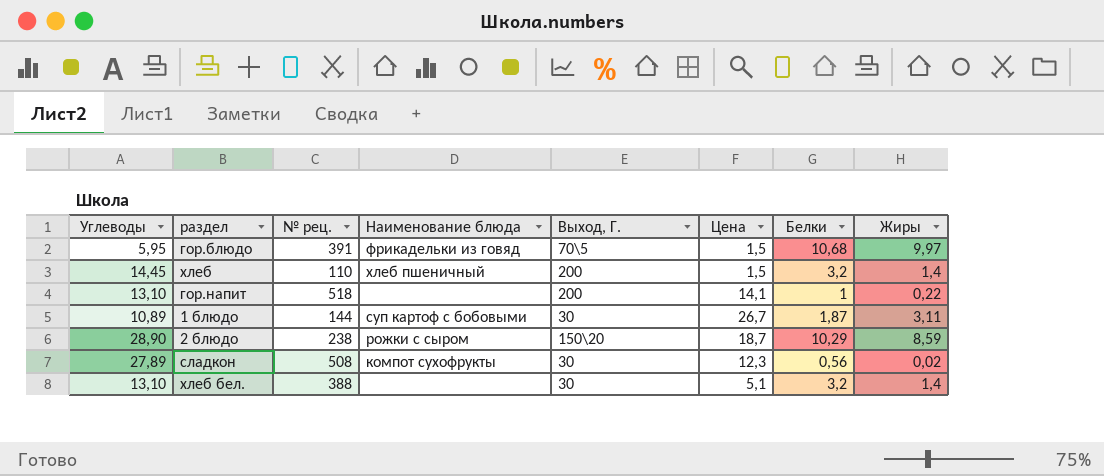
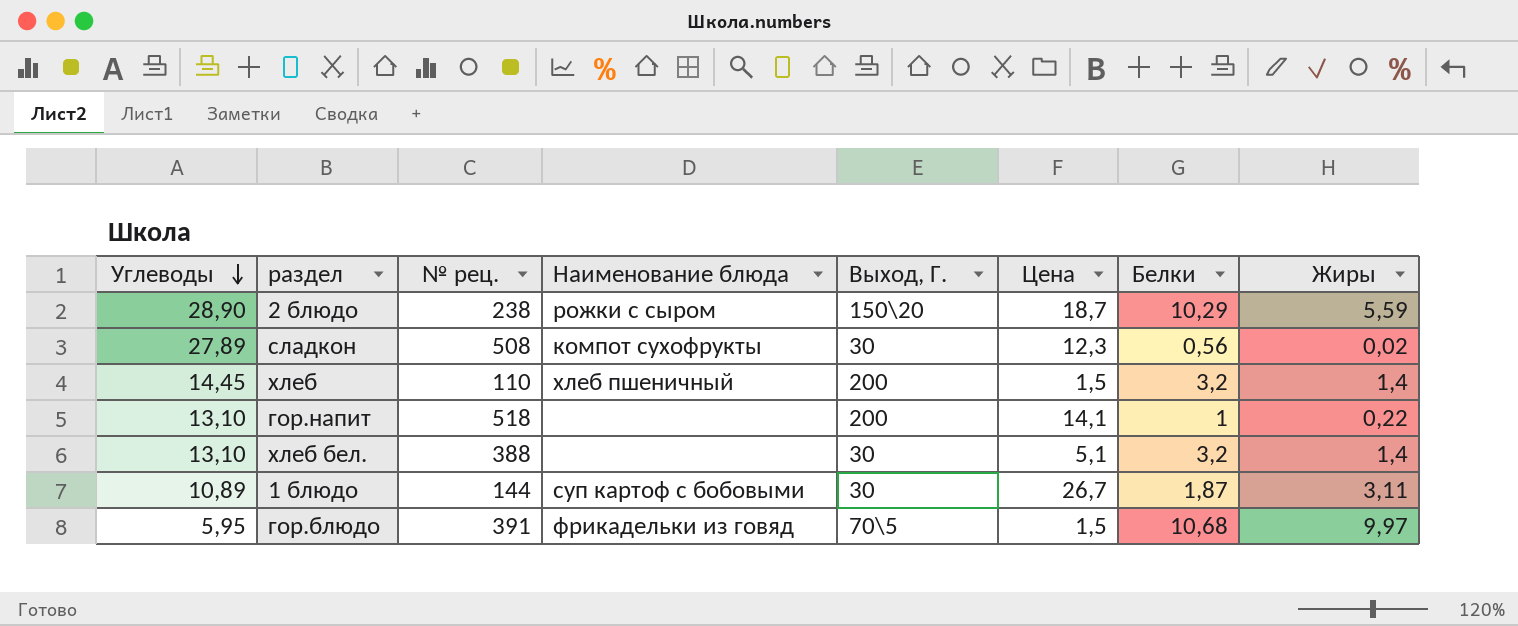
row order: none -> Углеводы descending
2 блюдо | Жиры: 8,59 -> 5,59

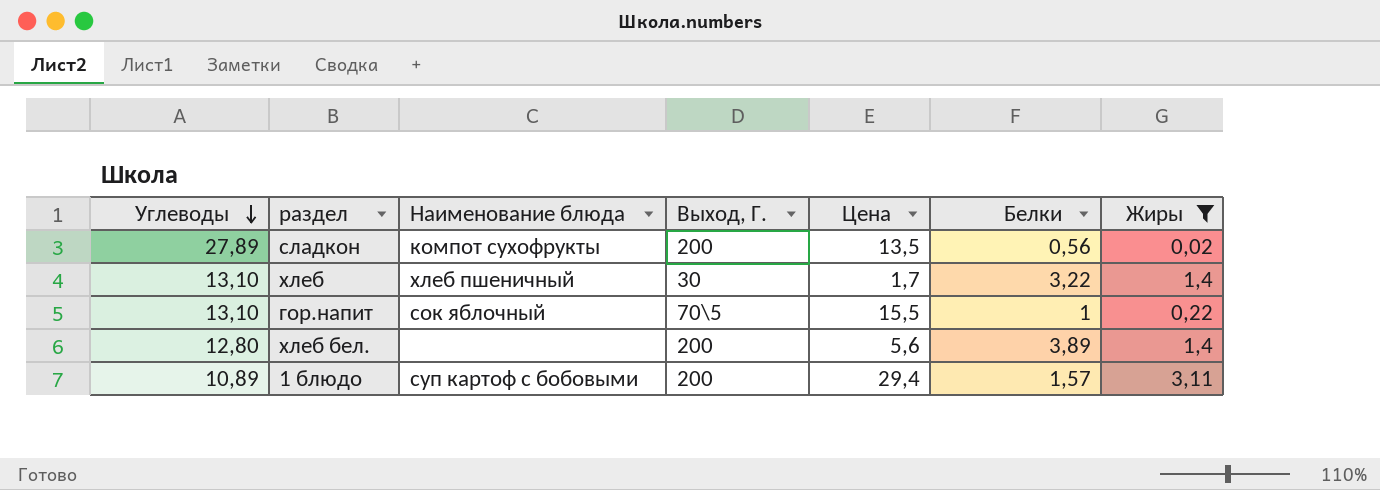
filter: none -> Жиры <= 3,11
column № рец. | position: 3 -> none
сладкон | Выход, Г.: 30 -> 200
сладкон | Цена: 12,3 -> 13,5
хлеб | Углеводы: 14,45 -> 13,10
хлеб | Выход, Г.: 200 -> 30
хлеб | Цена: 1,5 -> 1,7
хлеб | Белки: 3,2 -> 3,22
гор.напит | Наименование блюда: none -> сок яблочный
гор.напит | Выход, Г.: 200 -> 70\5
гор.напит | Цена: 14,1 -> 15,5
хлеб бел. | Углеводы: 13,10 -> 12,80
хлеб бел. | Выход, Г.: 30 -> 200
хлеб бел. | Цена: 5,1 -> 5,6
хлеб бел. | Белки: 3,2 -> 3,89
1 блюдо | Выход, Г.: 30 -> 200
1 блюдо | Цена: 26,7 -> 29,4
1 блюдо | Белки: 1,87 -> 1,57

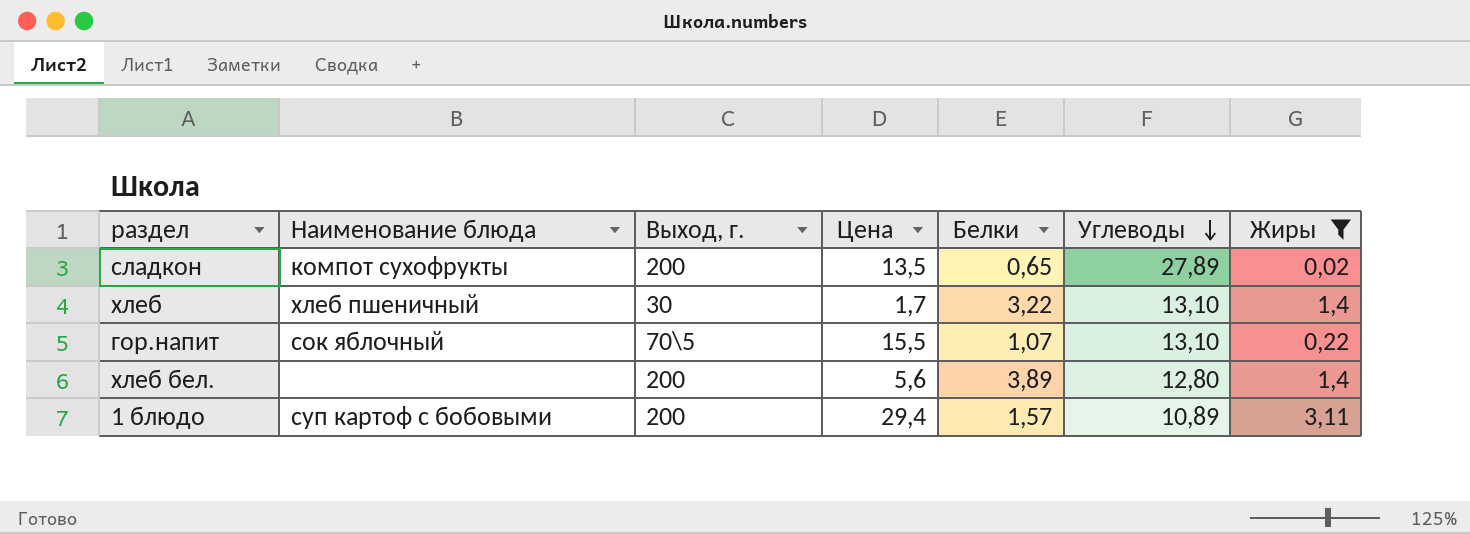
column name: Выход, Г. -> Выход, г.
column Углеводы | position: 1 -> 6
сладкон | Белки: 0,56 -> 0,65
гор.напит | Белки: 1 -> 1,07

